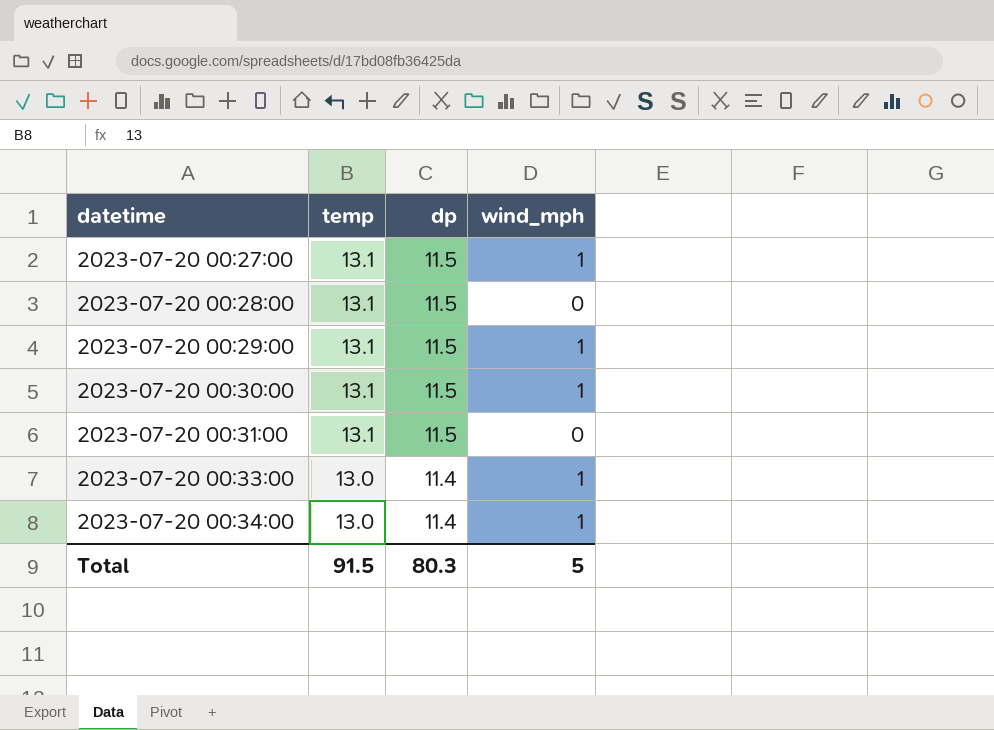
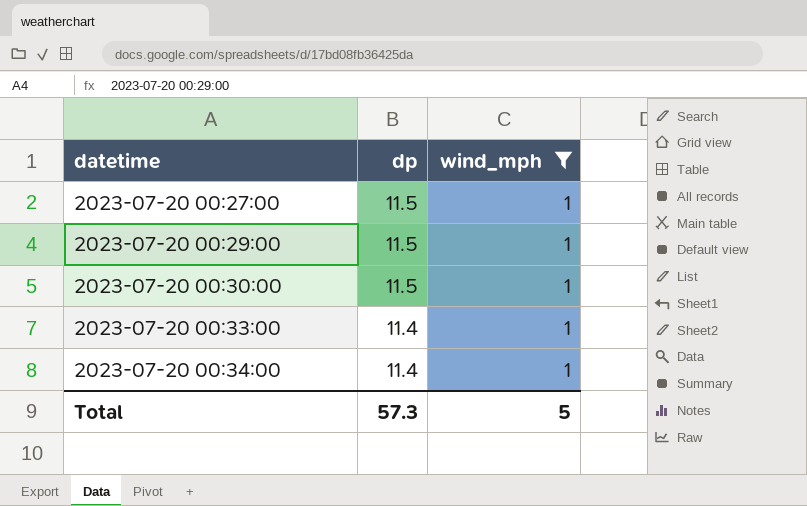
filter: none -> wind_mph = 1
column temp | position: 2 -> none
Total | dp: 80.3 -> 57.3

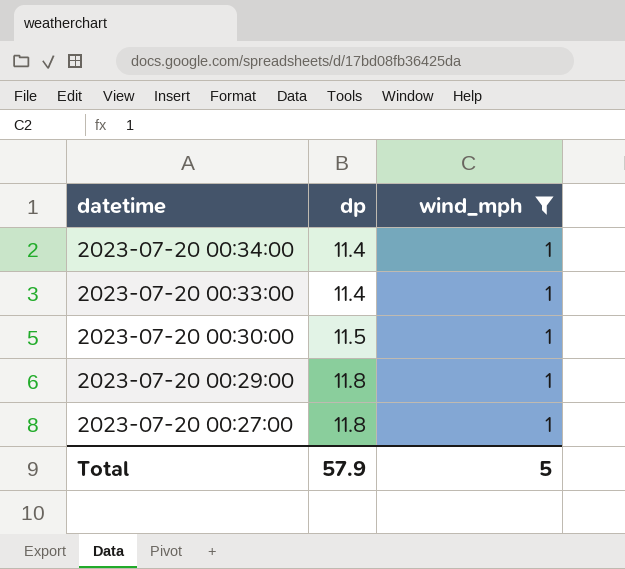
row order: datetime ascending -> datetime descending
2023-07-20 00:29:00 | dp: 11.5 -> 11.8
2023-07-20 00:27:00 | dp: 11.5 -> 11.8
Total | dp: 57.3 -> 57.9

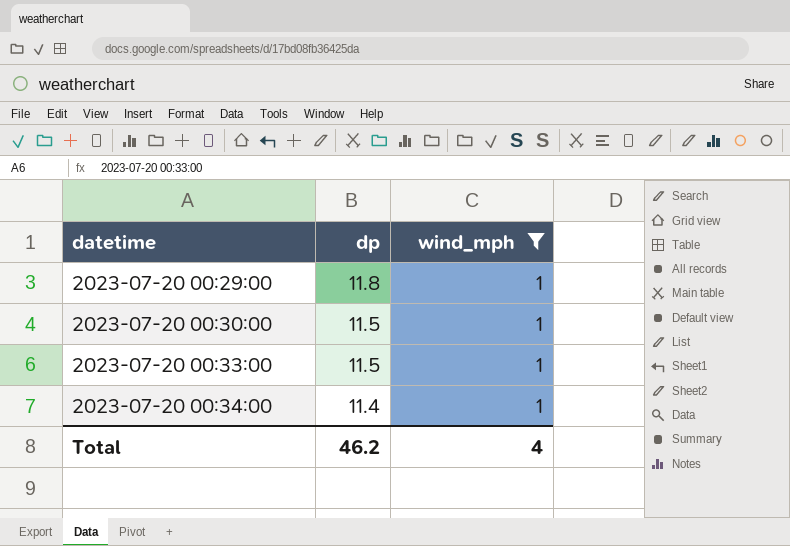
row order: datetime descending -> datetime ascending
row 2023-07-20 00:27:00: 11.8 | 1 -> none
2023-07-20 00:33:00 | dp: 11.4 -> 11.5
Total | dp: 57.9 -> 46.2
Total | wind_mph: 5 -> 4

